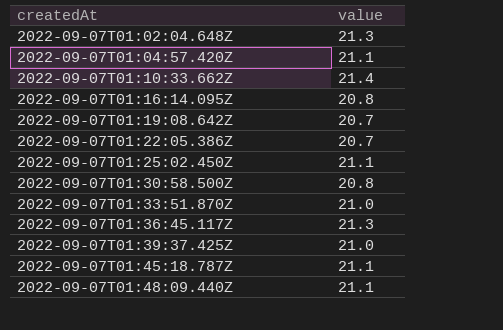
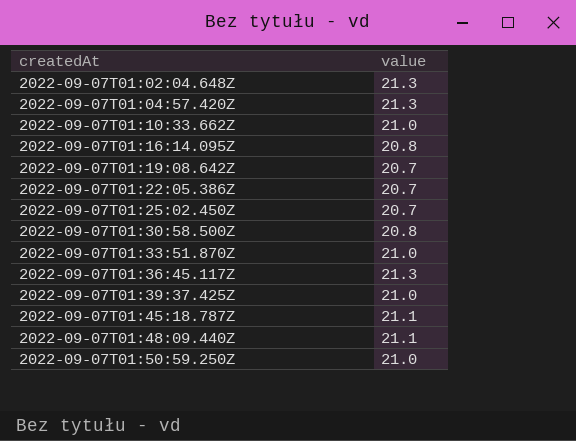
2022-09-07T01:04:57.420Z | value: 21.1 -> 21.3
2022-09-07T01:10:33.662Z | value: 21.4 -> 21.0
2022-09-07T01:25:02.450Z | value: 21.1 -> 20.7
row 2022-09-07T01:50:59.250Z: none -> 21.0

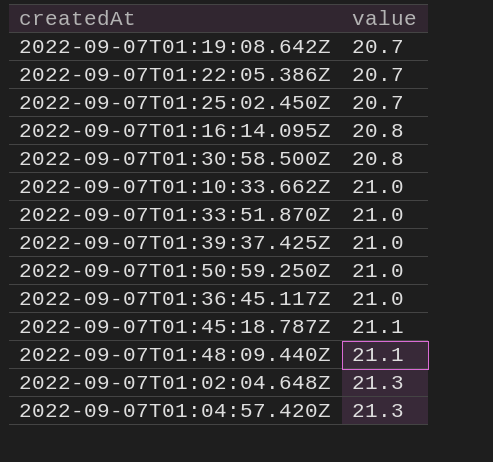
row order: createdAt ascending -> value ascending
2022-09-07T01:36:45.117Z | value: 21.3 -> 21.0

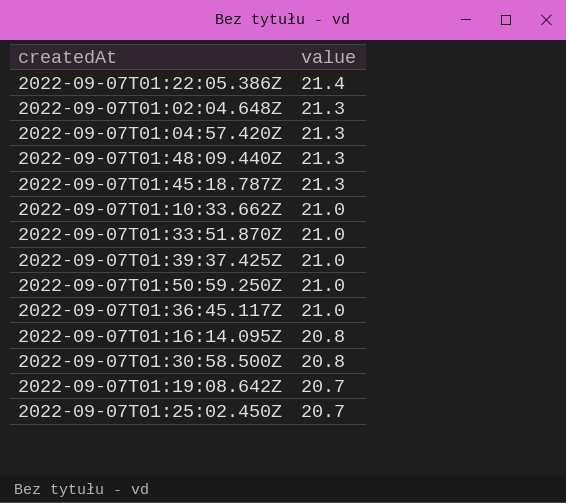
row order: value ascending -> value descending
2022-09-07T01:22:05.386Z | value: 20.7 -> 21.4
2022-09-07T01:48:09.440Z | value: 21.1 -> 21.3
2022-09-07T01:45:18.787Z | value: 21.1 -> 21.3

